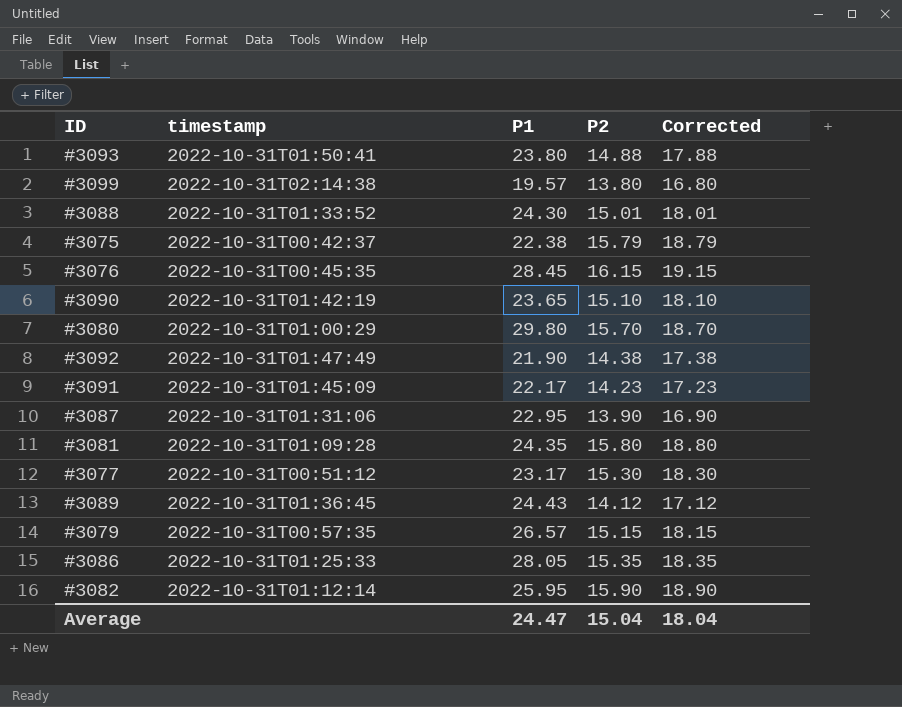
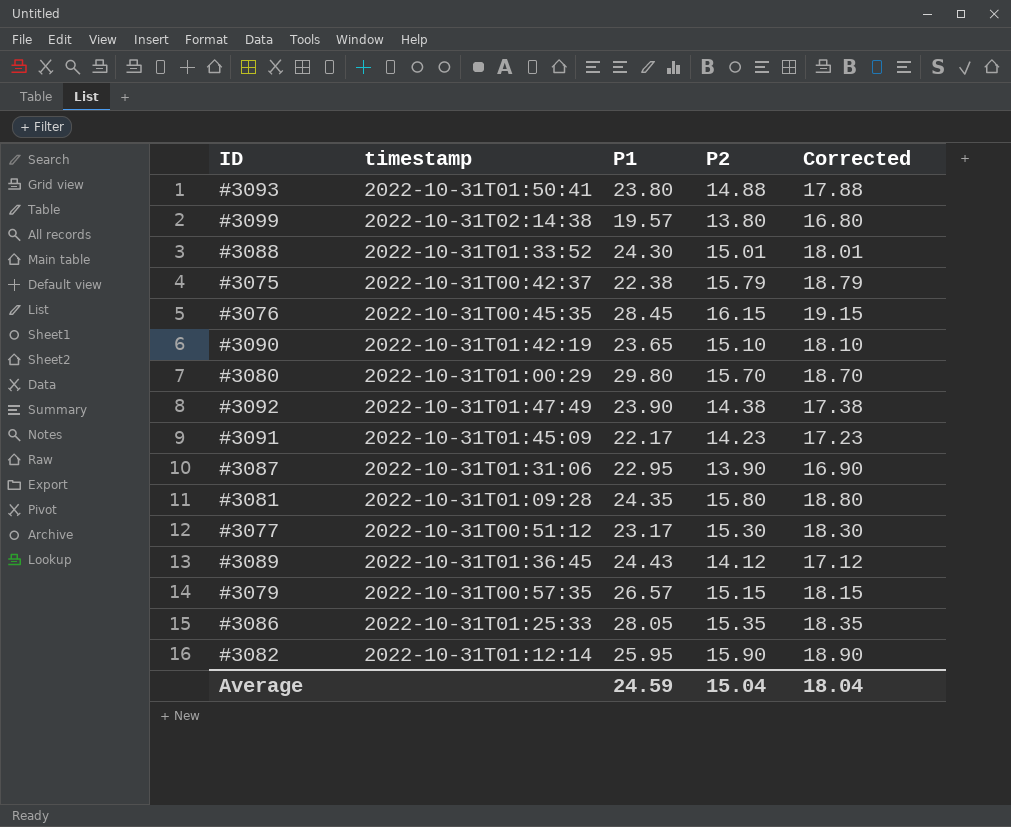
#3092 | P1: 21.90 -> 23.90
Average | P1: 24.47 -> 24.59

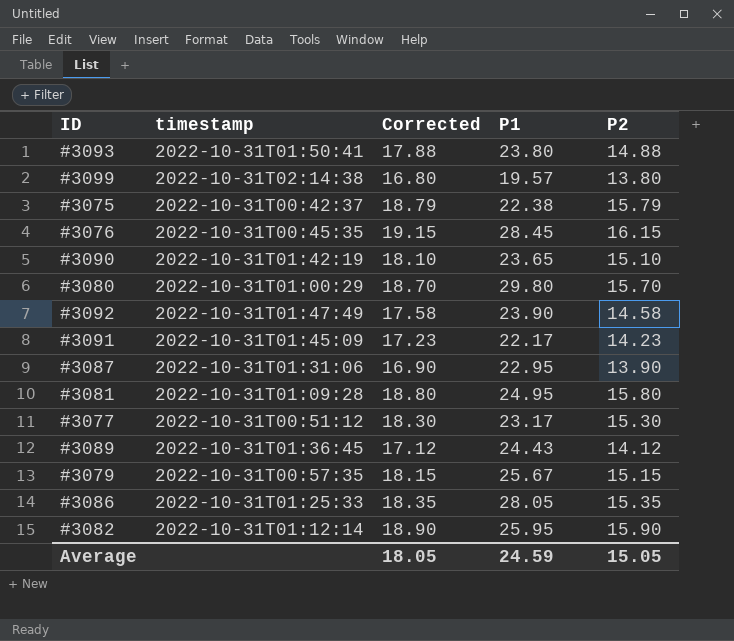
column Corrected | position: 5 -> 3
row #3088: 2022-10-31T01:33:52 | 24.30 | 15.01 | 18.01 -> none
#3092 | Corrected: 17.38 -> 17.58
#3092 | P2: 14.38 -> 14.58
#3081 | P1: 24.35 -> 24.95
#3079 | P1: 26.57 -> 25.67
Average | Corrected: 18.04 -> 18.05
Average | P2: 15.04 -> 15.05

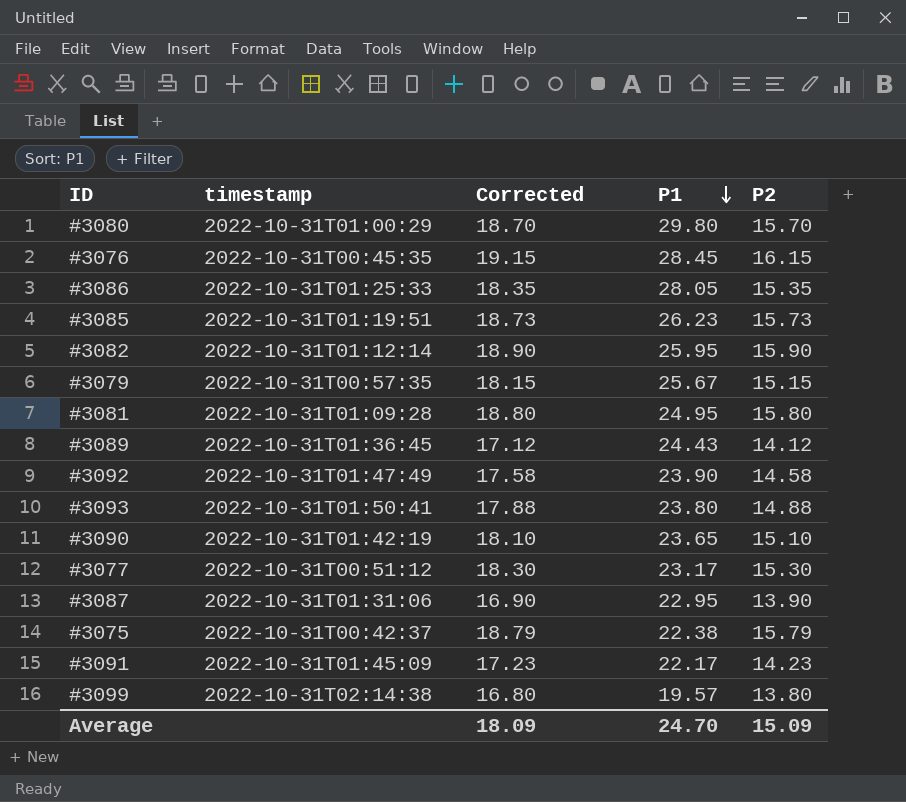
row order: none -> P1 descending
row #3085: none -> 2022-10-31T01:19:51 | 18.73 | 26.23 | 15.73
Average | Corrected: 18.05 -> 18.09
Average | P1: 24.59 -> 24.70
Average | P2: 15.05 -> 15.09

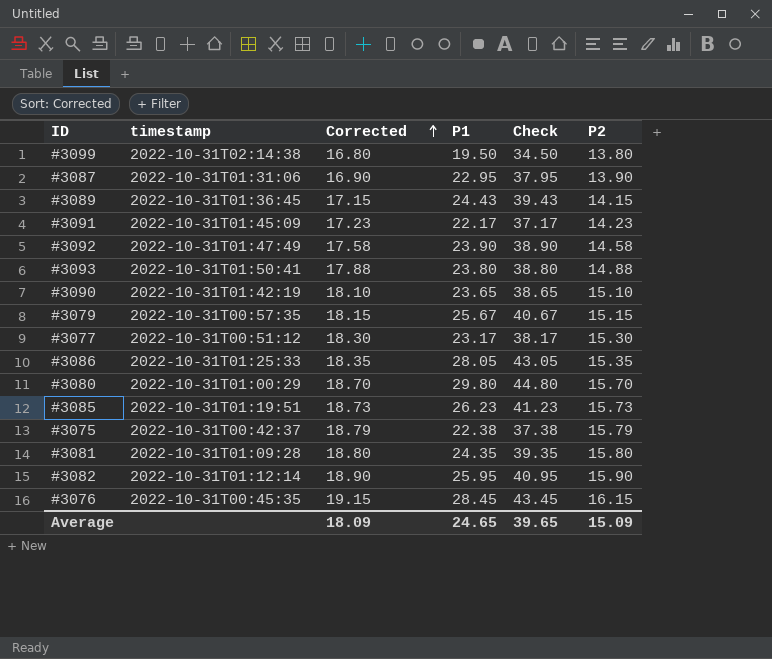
row order: P1 descending -> Corrected ascending
column Check | formula: none -> [P1] + 15
#3099 | P1: 19.57 -> 19.50
#3089 | Corrected: 17.12 -> 17.15
#3089 | P2: 14.12 -> 14.15
#3081 | P1: 24.95 -> 24.35
Average | P1: 24.70 -> 24.65

